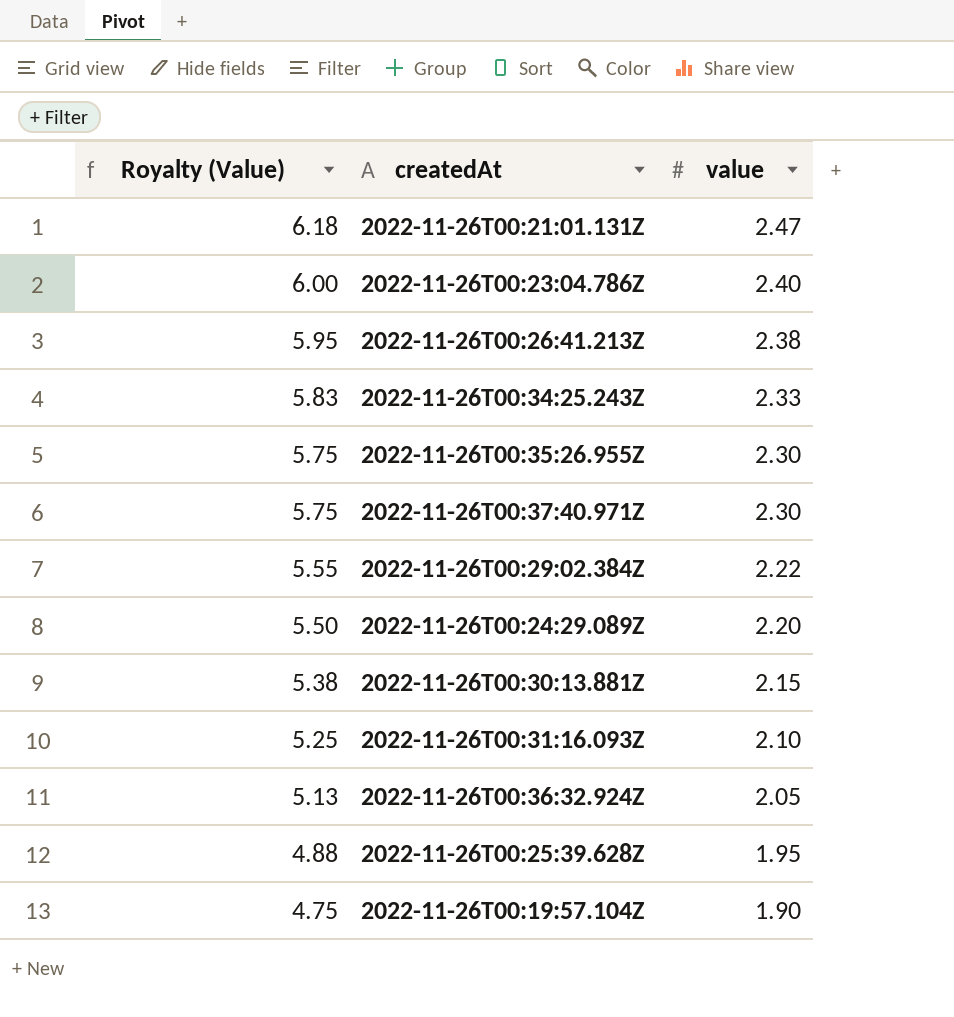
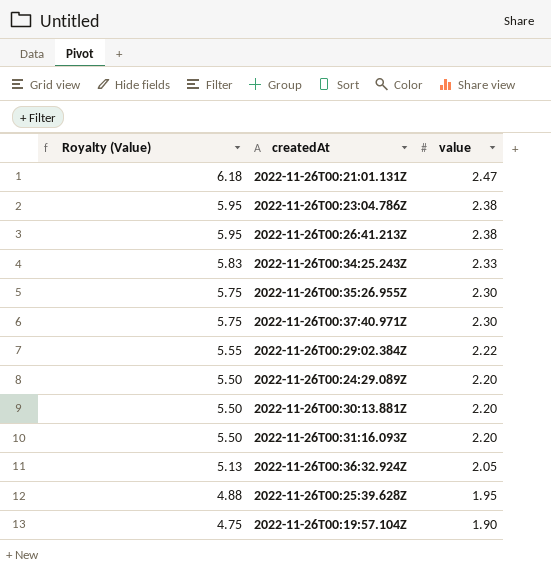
2022-11-26T00:23:04.786Z | Royalty (Value): 6.00 -> 5.95
2022-11-26T00:23:04.786Z | value: 2.40 -> 2.38
2022-11-26T00:30:13.881Z | Royalty (Value): 5.38 -> 5.50
2022-11-26T00:30:13.881Z | value: 2.15 -> 2.20
2022-11-26T00:31:16.093Z | Royalty (Value): 5.25 -> 5.50
2022-11-26T00:31:16.093Z | value: 2.10 -> 2.20

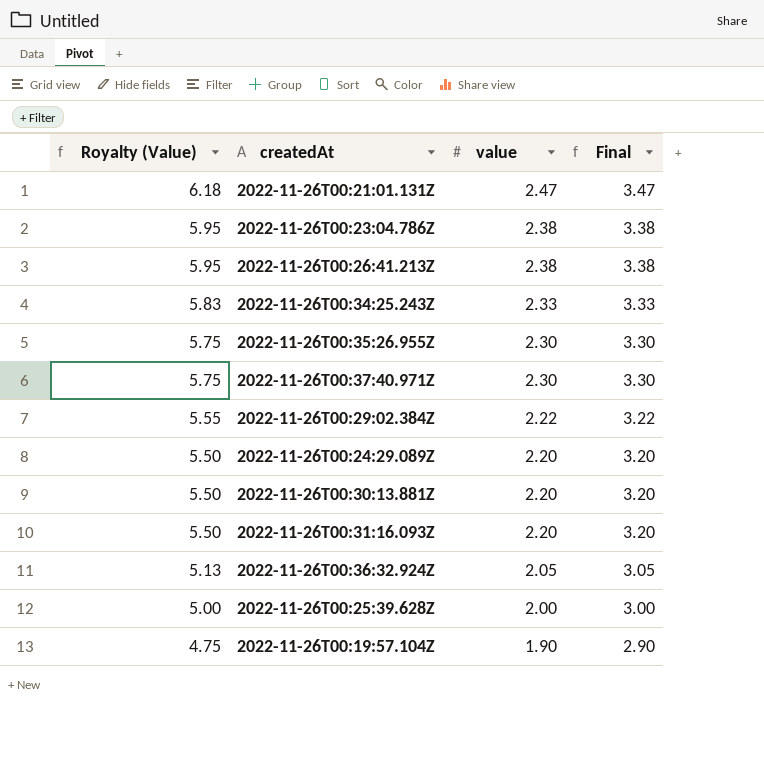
column Final | formula: none -> [value] + 1
2022-11-26T00:25:39.628Z | Royalty (Value): 4.88 -> 5.00
2022-11-26T00:25:39.628Z | value: 1.95 -> 2.00

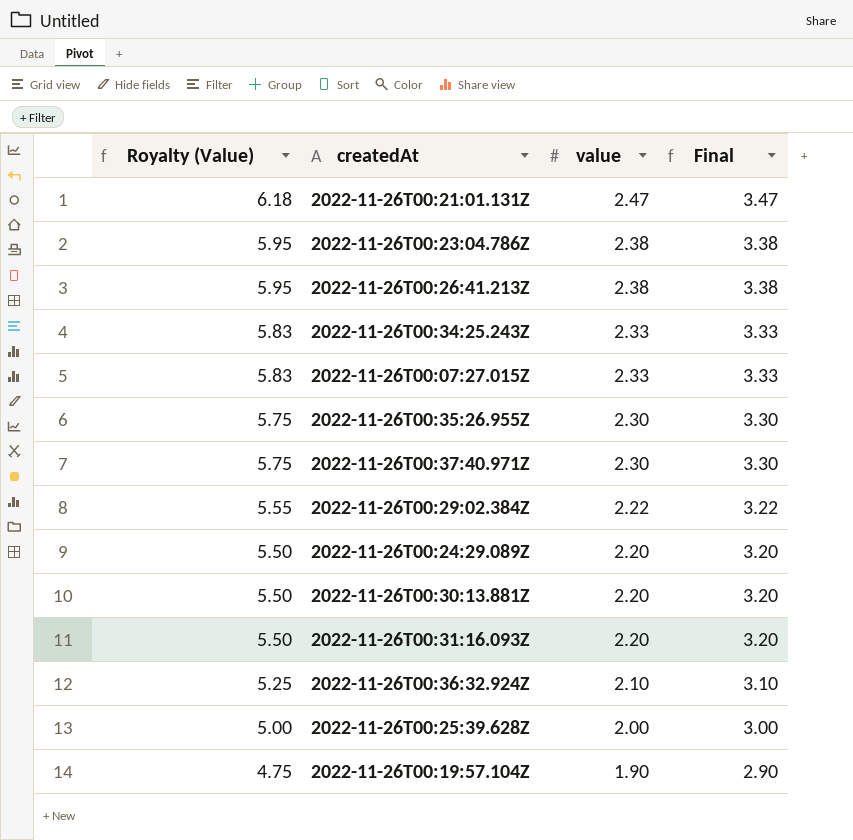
row 2022-11-26T00:07:27.015Z: none -> 5.83 | 2.33 | 3.33
2022-11-26T00:36:32.924Z | Royalty (Value): 5.13 -> 5.25
2022-11-26T00:36:32.924Z | value: 2.05 -> 2.10
2022-11-26T00:36:32.924Z | Final: 3.05 -> 3.10

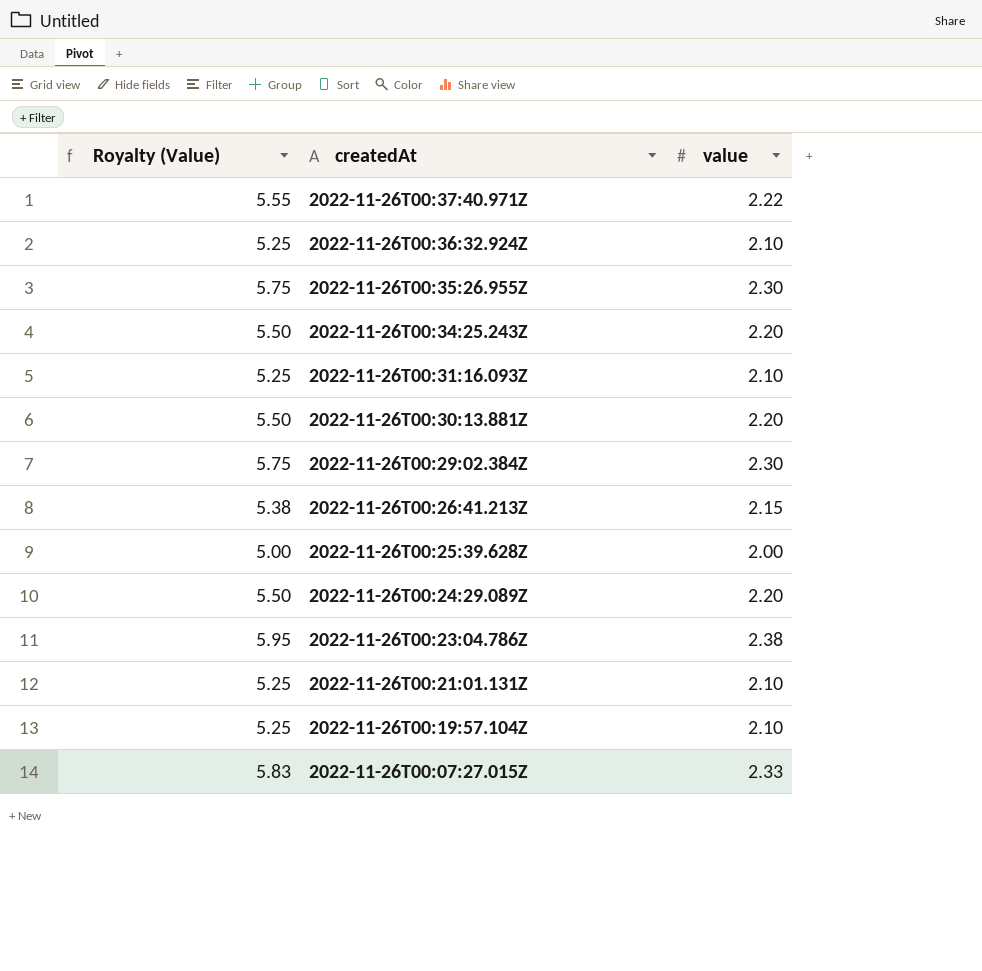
row order: Royalty (Value) descending -> createdAt descending
column Final | formula: [value] + 1 -> none
2022-11-26T00:37:40.971Z | Royalty (Value): 5.75 -> 5.55
2022-11-26T00:37:40.971Z | value: 2.30 -> 2.22
2022-11-26T00:34:25.243Z | Royalty (Value): 5.83 -> 5.50
2022-11-26T00:34:25.243Z | value: 2.33 -> 2.20
2022-11-26T00:31:16.093Z | Royalty (Value): 5.50 -> 5.25
2022-11-26T00:31:16.093Z | value: 2.20 -> 2.10
2022-11-26T00:29:02.384Z | Royalty (Value): 5.55 -> 5.75
2022-11-26T00:29:02.384Z | value: 2.22 -> 2.30
2022-11-26T00:26:41.213Z | Royalty (Value): 5.95 -> 5.38
2022-11-26T00:26:41.213Z | value: 2.38 -> 2.15
2022-11-26T00:21:01.131Z | Royalty (Value): 6.18 -> 5.25
2022-11-26T00:21:01.131Z | value: 2.47 -> 2.10
2022-11-26T00:19:57.104Z | Royalty (Value): 4.75 -> 5.25
2022-11-26T00:19:57.104Z | value: 1.90 -> 2.10

